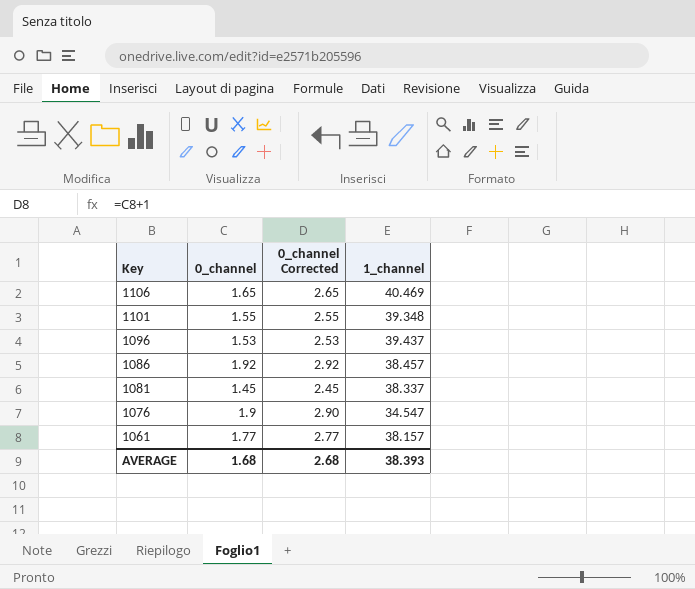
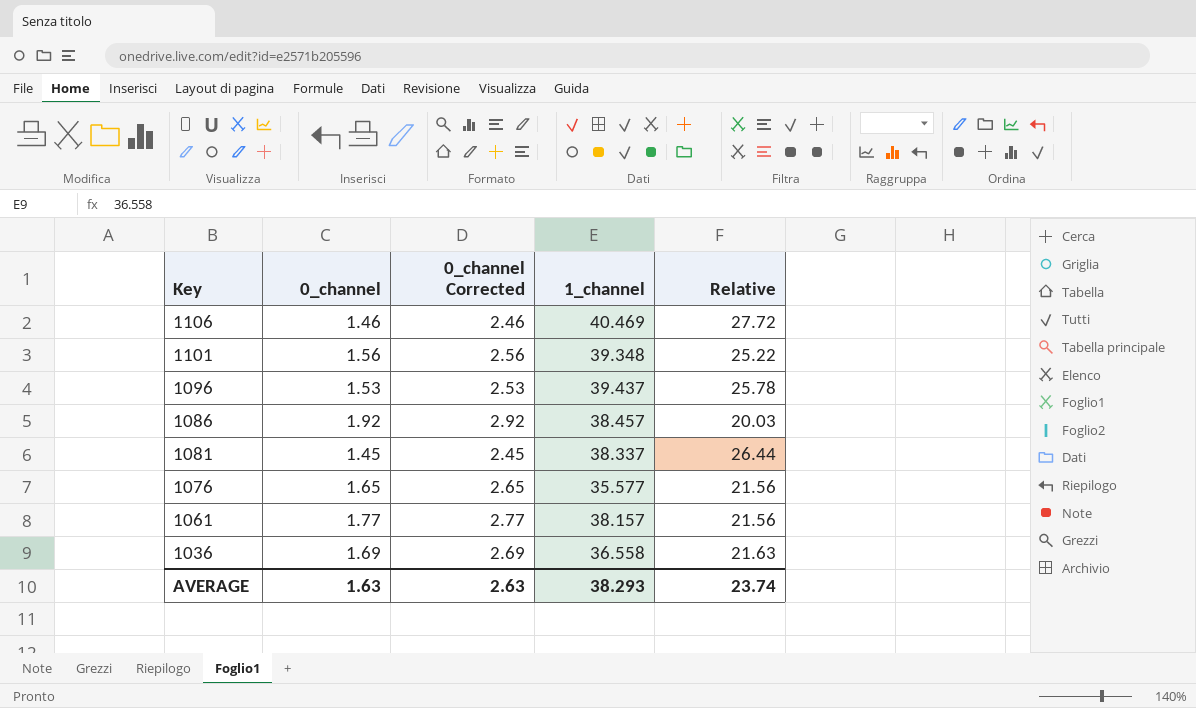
column Relative | formula: none -> [1_channel] / [0_channel]
1106 | 0_channel: 1.65 -> 1.46
1106 | 0_channel Corrected: 2.65 -> 2.46
1101 | 0_channel: 1.55 -> 1.56
1101 | 0_channel Corrected: 2.55 -> 2.56
1076 | 0_channel: 1.9 -> 1.65
1076 | 0_channel Corrected: 2.90 -> 2.65
1076 | 1_channel: 34.547 -> 35.577
row 1036: none -> 1.69 | 2.69 | 36.558 | 21.63
AVERAGE | 0_channel: 1.68 -> 1.63
AVERAGE | 0_channel Corrected: 2.68 -> 2.63
AVERAGE | 1_channel: 38.393 -> 38.293

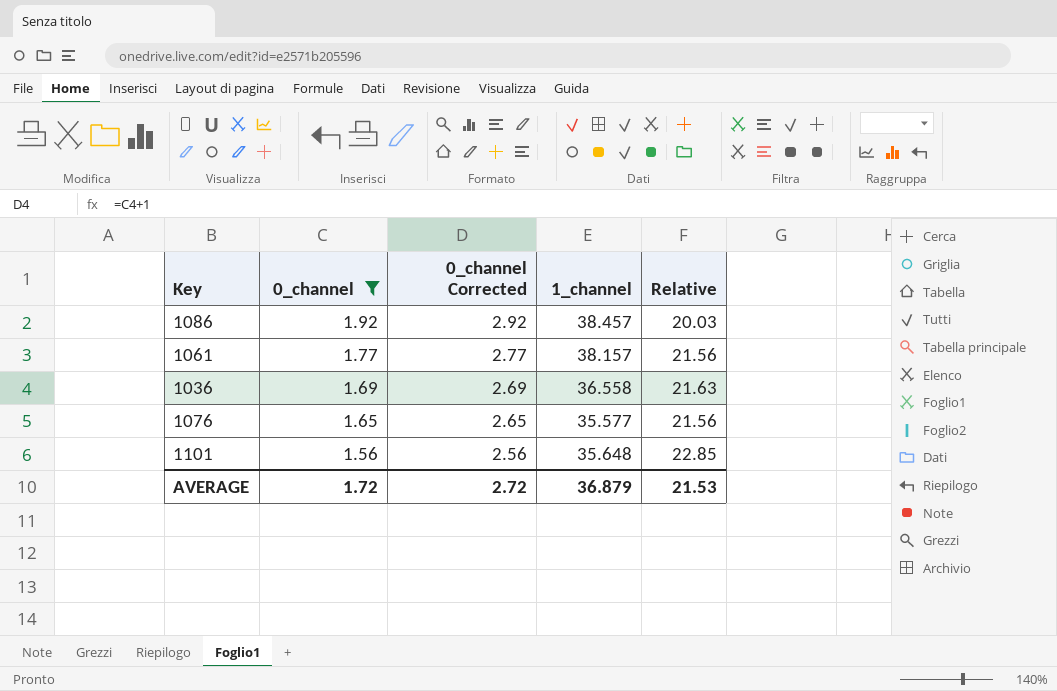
filter: none -> 0_channel >= 1.56
row order: Key descending -> 0_channel descending
1101 | 1_channel: 39.348 -> 35.648
1101 | Relative: 25.22 -> 22.85
AVERAGE | 0_channel: 1.63 -> 1.72
AVERAGE | 0_channel Corrected: 2.63 -> 2.72
AVERAGE | 1_channel: 38.293 -> 36.879
AVERAGE | Relative: 23.74 -> 21.53

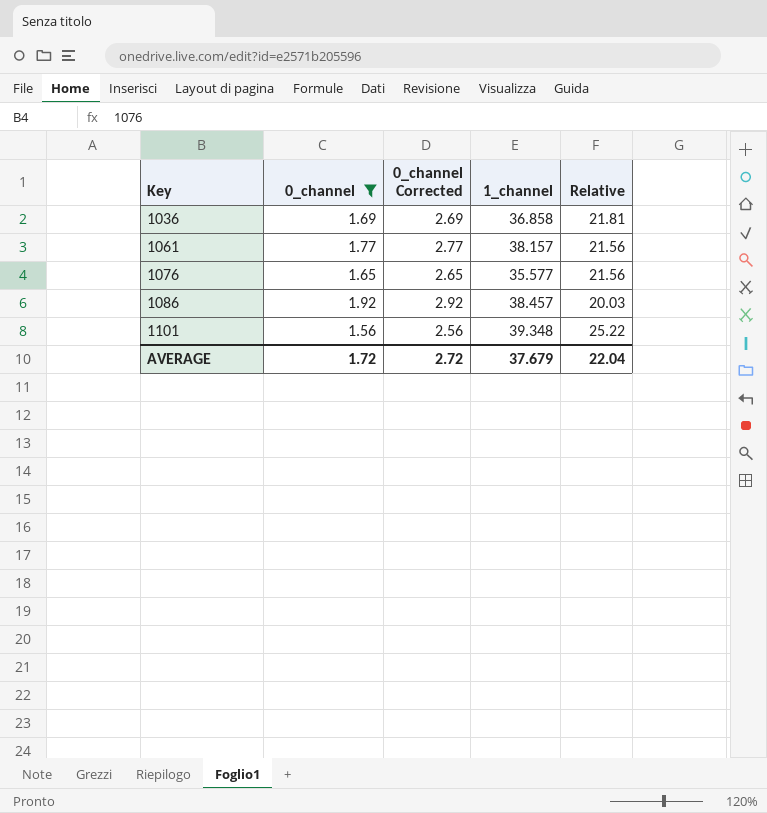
row order: 0_channel descending -> Key ascending
1036 | 1_channel: 36.558 -> 36.858
1036 | Relative: 21.63 -> 21.81
1101 | 1_channel: 35.648 -> 39.348
1101 | Relative: 22.85 -> 25.22
AVERAGE | 1_channel: 36.879 -> 37.679
AVERAGE | Relative: 21.53 -> 22.04

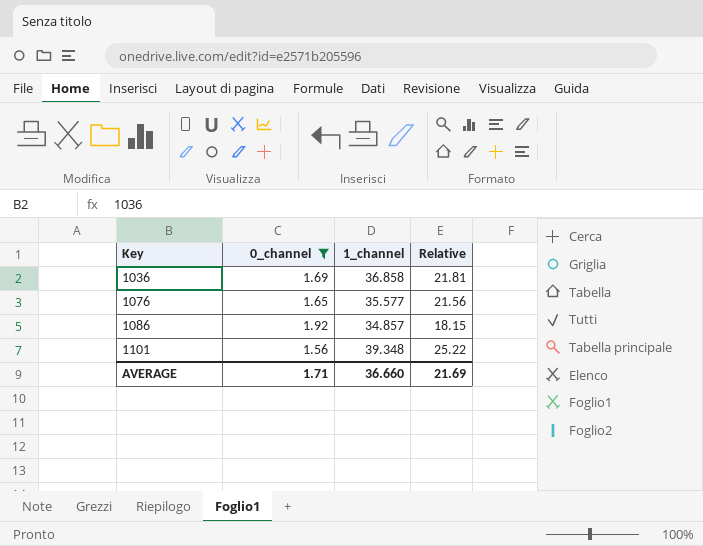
column 0_channel Corrected | formula: [0_channel] + 1 -> none
row 1061: 1.77 | 2.77 | 38.157 | 21.56 -> none
1086 | 1_channel: 38.457 -> 34.857
1086 | Relative: 20.03 -> 18.15
AVERAGE | 0_channel: 1.72 -> 1.71
AVERAGE | 1_channel: 37.679 -> 36.660
AVERAGE | Relative: 22.04 -> 21.69

